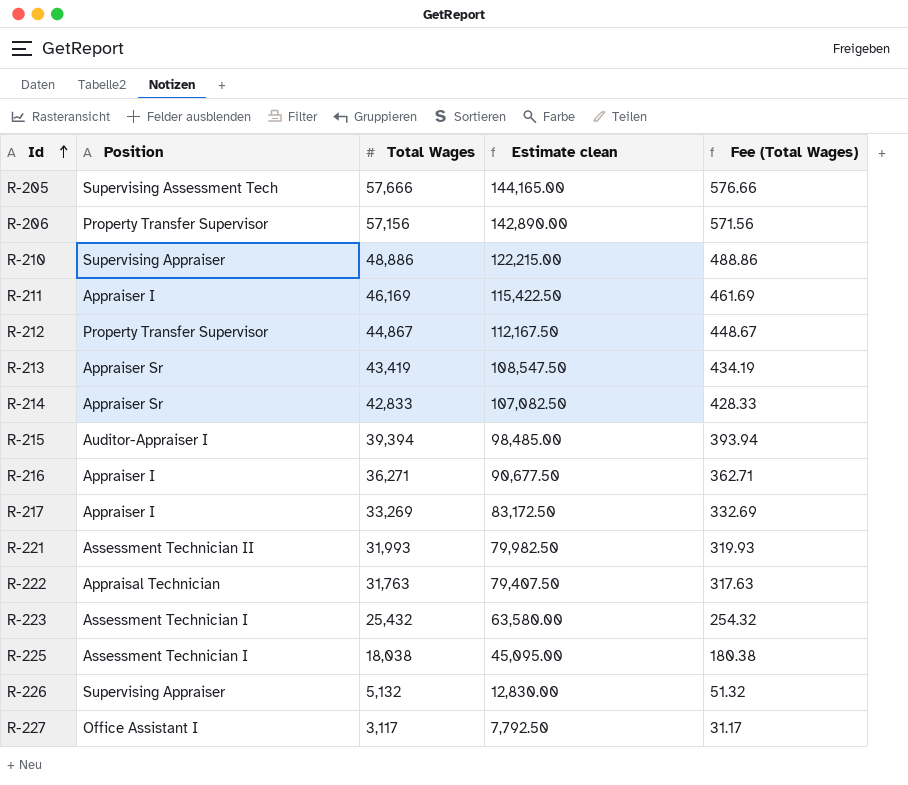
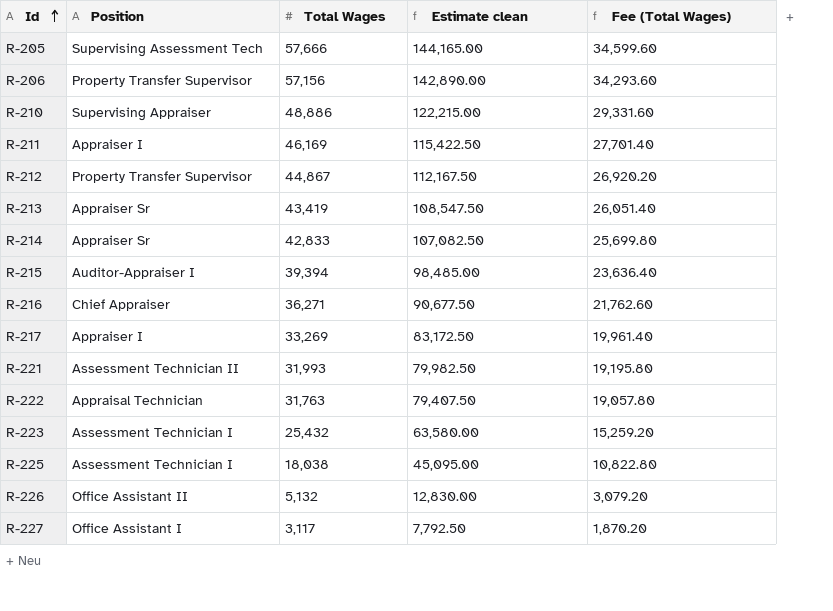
column Fee (Total Wages) | formula: [Total Wages] * 0.01 -> [Total Wages] * 0.6
R-216 | Position: Appraiser I -> Chief Appraiser
R-226 | Position: Supervising Appraiser -> Office Assistant II

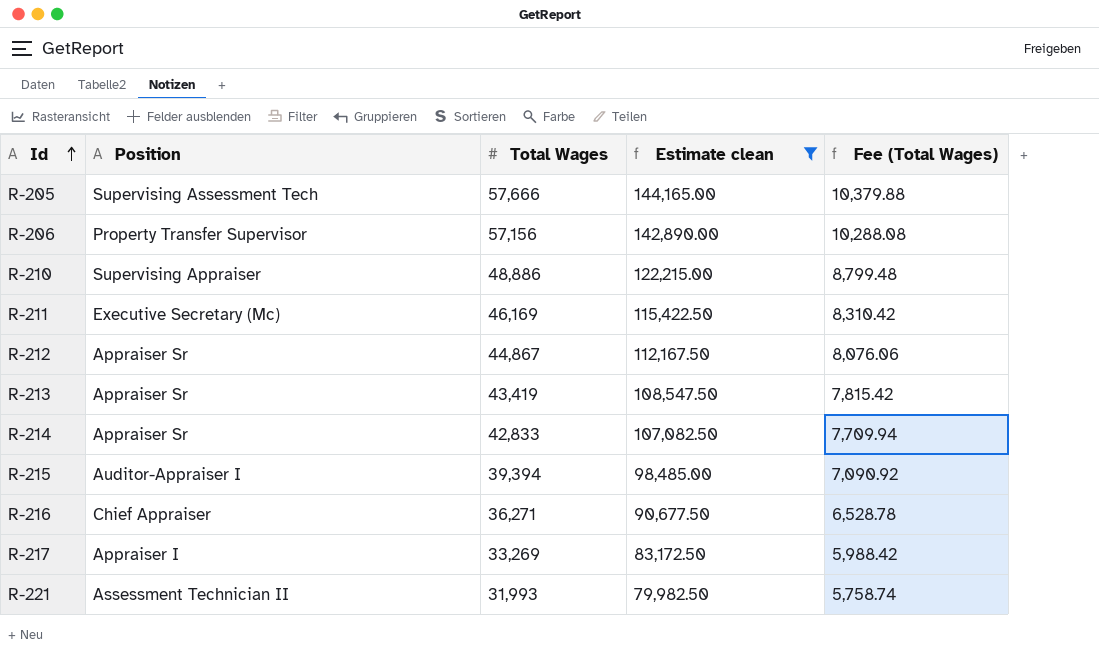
filter: none -> Estimate clean >= 79,982.50
column Fee (Total Wages) | formula: [Total Wages] * 0.6 -> [Total Wages] * 0.18
R-211 | Position: Appraiser I -> Executive Secretary (Mc)
R-212 | Position: Property Transfer Supervisor -> Appraiser Sr

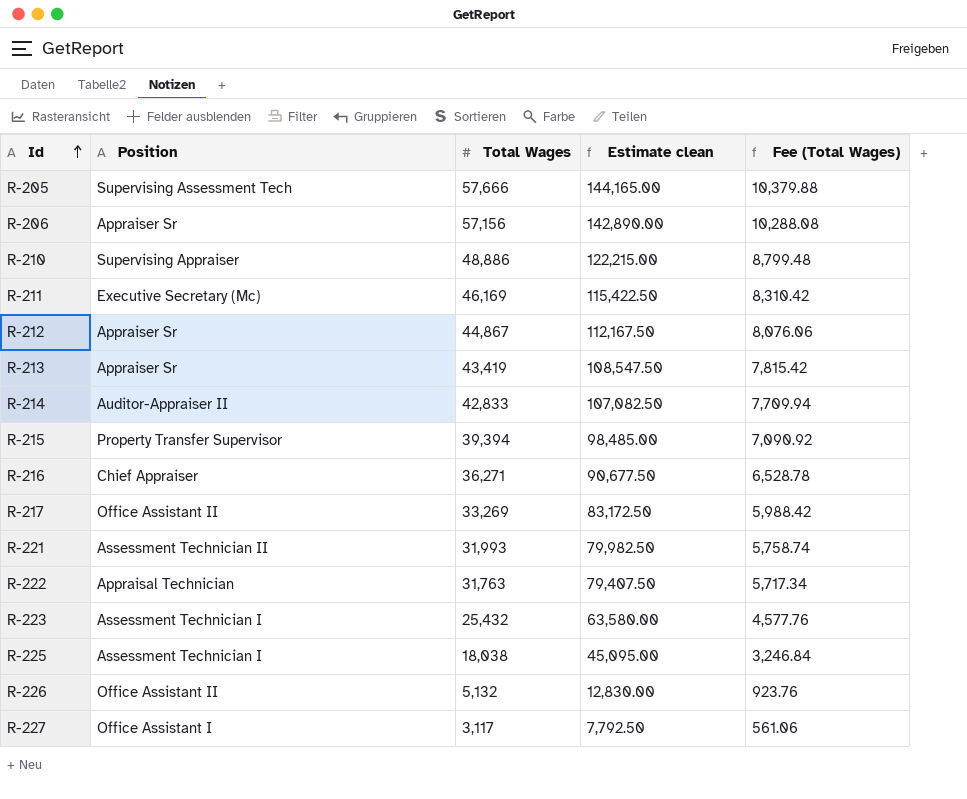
filter: Estimate clean >= 79,982.50 -> none
R-206 | Position: Property Transfer Supervisor -> Appraiser Sr
R-214 | Position: Appraiser Sr -> Auditor-Appraiser II
R-215 | Position: Auditor-Appraiser I -> Property Transfer Supervisor
R-217 | Position: Appraiser I -> Office Assistant II

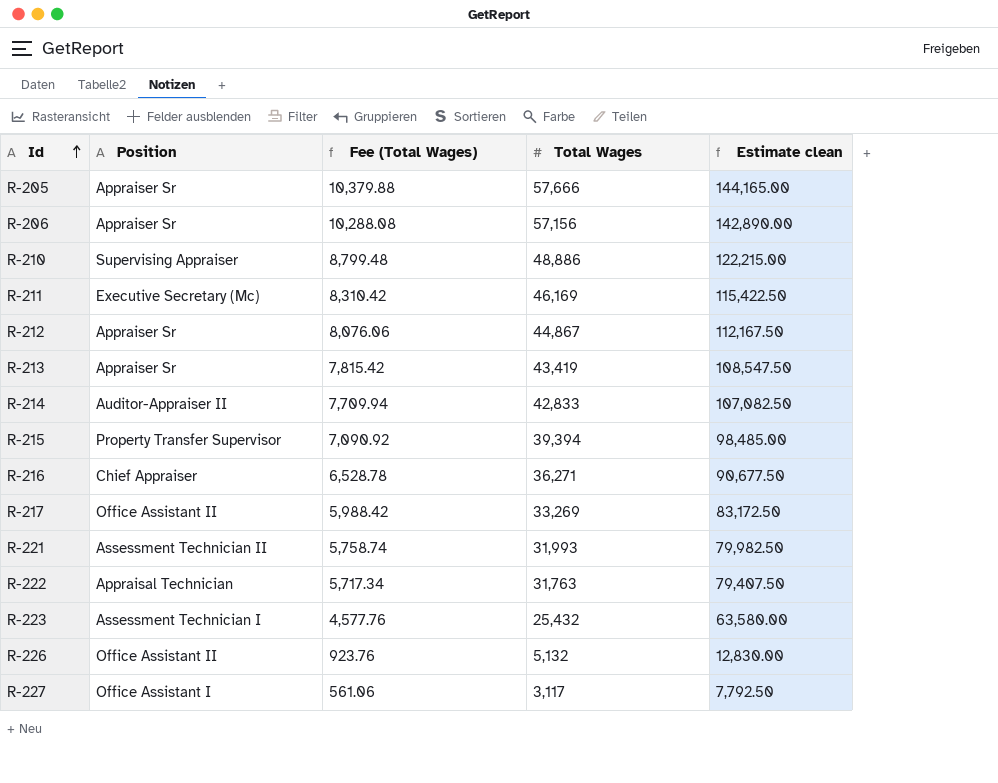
column Fee (Total Wages) | position: 5 -> 3
row R-225: Assessment Technician I | 18,038 | 45,095.00 | 3,246.84 -> none
R-205 | Position: Supervising Assessment Tech -> Appraiser Sr

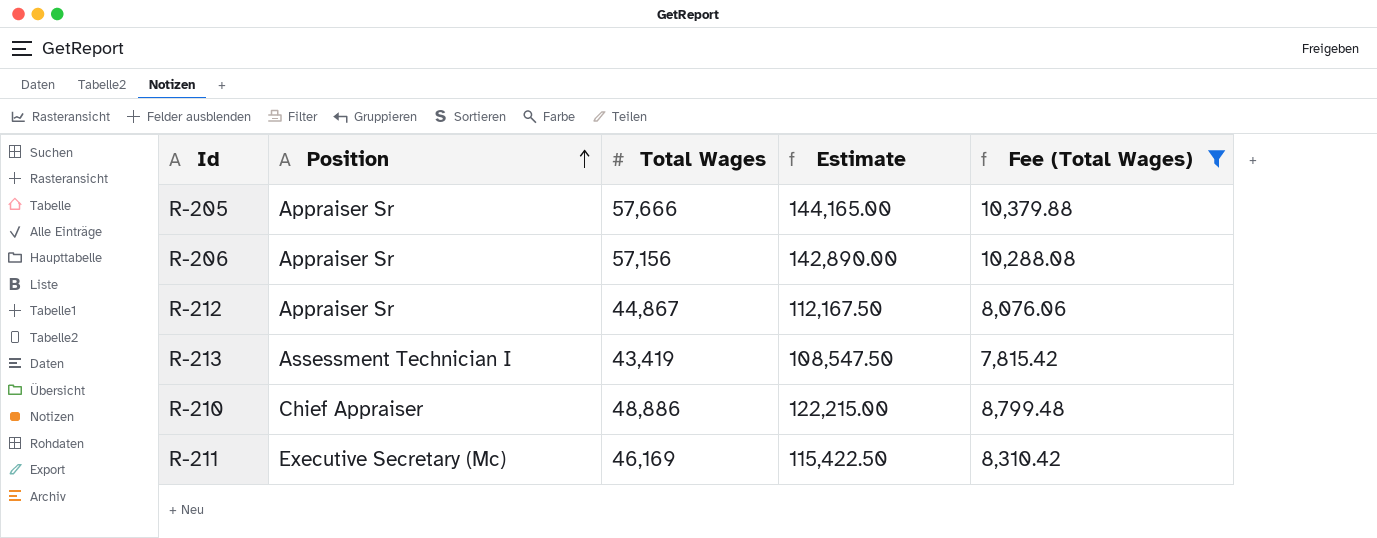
filter: none -> Fee (Total Wages) >= 7,815.42
row order: Id ascending -> Position ascending
column name: Estimate clean -> Estimate
column Fee (Total Wages) | position: 3 -> 5
R-213 | Position: Appraiser Sr -> Assessment Technician I
R-210 | Position: Supervising Appraiser -> Chief Appraiser

